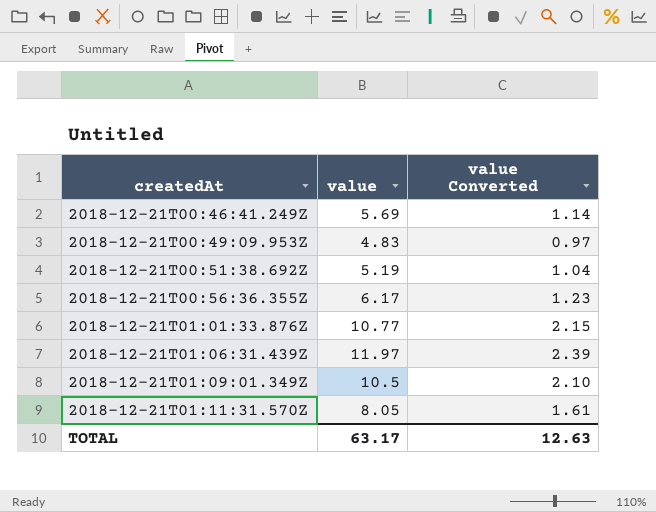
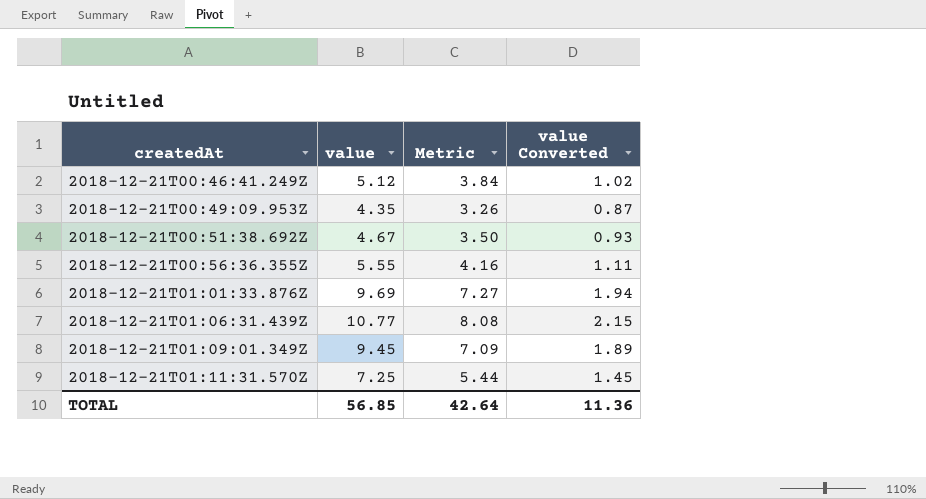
column Metric | formula: none -> [value] * 0.75
2018-12-21T00:46:41.249Z | value: 5.69 -> 5.12
2018-12-21T00:46:41.249Z | value Converted: 1.14 -> 1.02
2018-12-21T00:49:09.953Z | value: 4.83 -> 4.35
2018-12-21T00:49:09.953Z | value Converted: 0.97 -> 0.87
2018-12-21T00:51:38.692Z | value: 5.19 -> 4.67
2018-12-21T00:51:38.692Z | value Converted: 1.04 -> 0.93
2018-12-21T00:56:36.355Z | value: 6.17 -> 5.55
2018-12-21T00:56:36.355Z | value Converted: 1.23 -> 1.11
2018-12-21T01:01:33.876Z | value: 10.77 -> 9.69
2018-12-21T01:01:33.876Z | value Converted: 2.15 -> 1.94
2018-12-21T01:06:31.439Z | value: 11.97 -> 10.77
2018-12-21T01:06:31.439Z | value Converted: 2.39 -> 2.15
2018-12-21T01:09:01.349Z | value: 10.5 -> 9.45
2018-12-21T01:09:01.349Z | value Converted: 2.10 -> 1.89
2018-12-21T01:11:31.570Z | value: 8.05 -> 7.25
2018-12-21T01:11:31.570Z | value Converted: 1.61 -> 1.45
TOTAL | value: 63.17 -> 56.85
TOTAL | value Converted: 12.63 -> 11.36

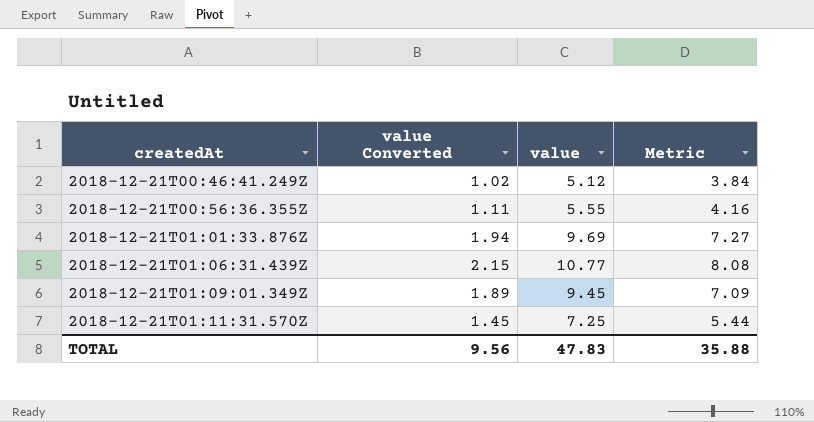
column value Converted | position: 4 -> 2
row 2018-12-21T00:49:09.953Z: 4.35 | 3.26 | 0.87 -> none
row 2018-12-21T00:51:38.692Z: 4.67 | 3.50 | 0.93 -> none
TOTAL | value Converted: 11.36 -> 9.56
TOTAL | value: 56.85 -> 47.83
TOTAL | Metric: 42.64 -> 35.88

